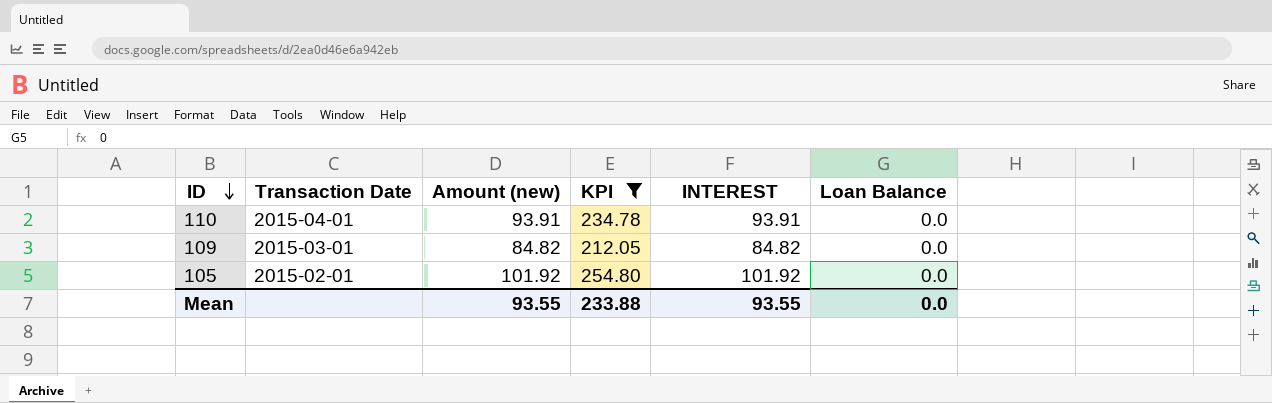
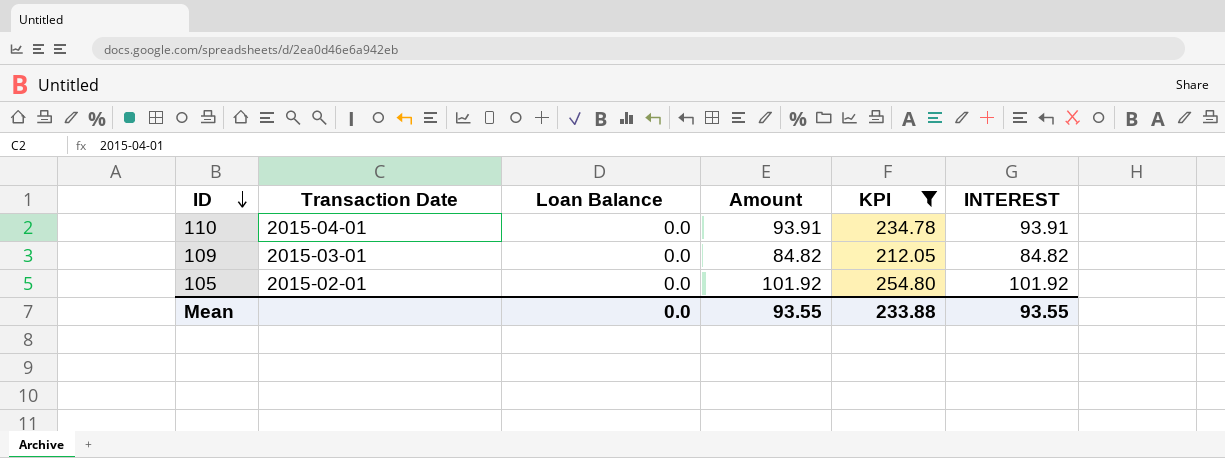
column Loan Balance | position: 6 -> 3
column name: Amount (new) -> Amount

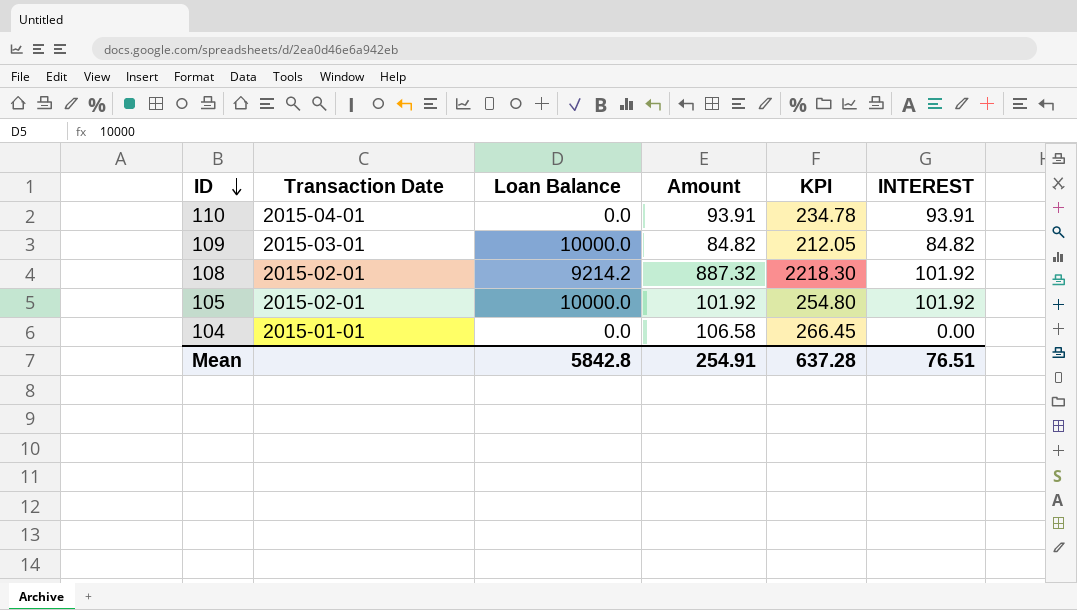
filter: KPI <= 254.80 -> none
109 | Loan Balance: 0.0 -> 10000.0
105 | Loan Balance: 0.0 -> 10000.0
Mean | Loan Balance: 0.0 -> 5842.8
Mean | Amount: 93.55 -> 254.91
Mean | KPI: 233.88 -> 637.28
Mean | INTEREST: 93.55 -> 76.51

